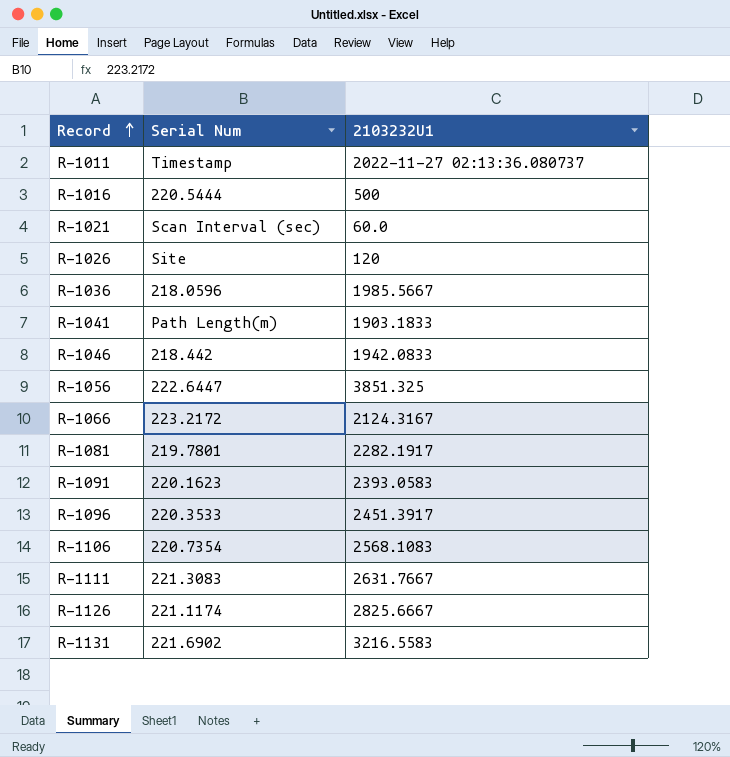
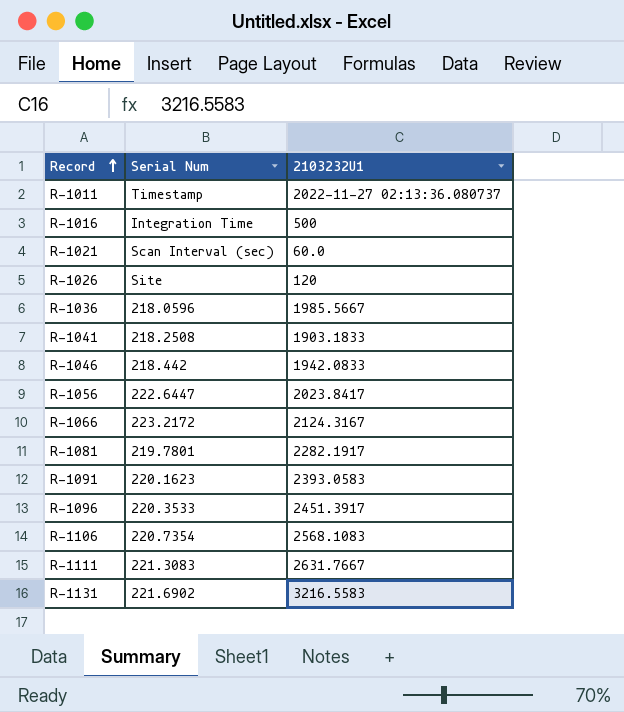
row R-1126: 221.1174 | 2825.6667 -> none
R-1016 | Serial Num: 220.5444 -> Integration Time
R-1041 | Serial Num: Path Length(m) -> 218.2508
R-1056 | 2103232U1: 3851.325 -> 2023.8417

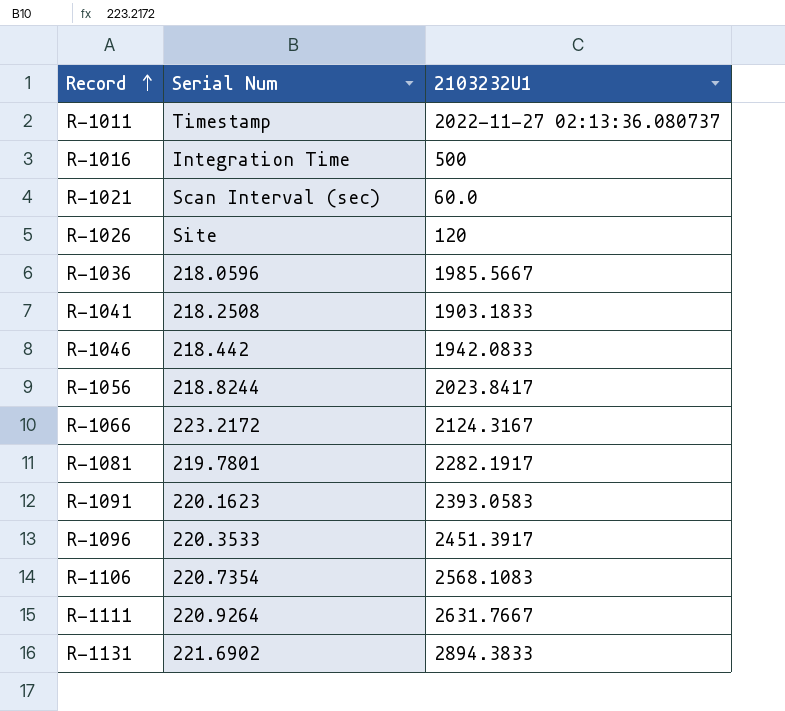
R-1056 | Serial Num: 222.6447 -> 218.8244
R-1111 | Serial Num: 221.3083 -> 220.9264
R-1131 | 2103232U1: 3216.5583 -> 2894.3833

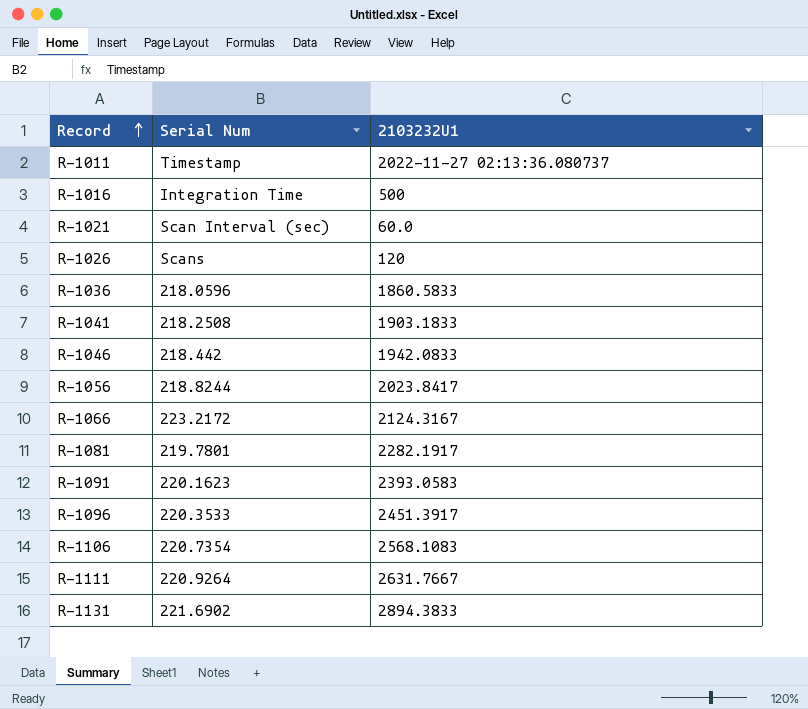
R-1026 | Serial Num: Site -> Scans
R-1036 | 2103232U1: 1985.5667 -> 1860.5833

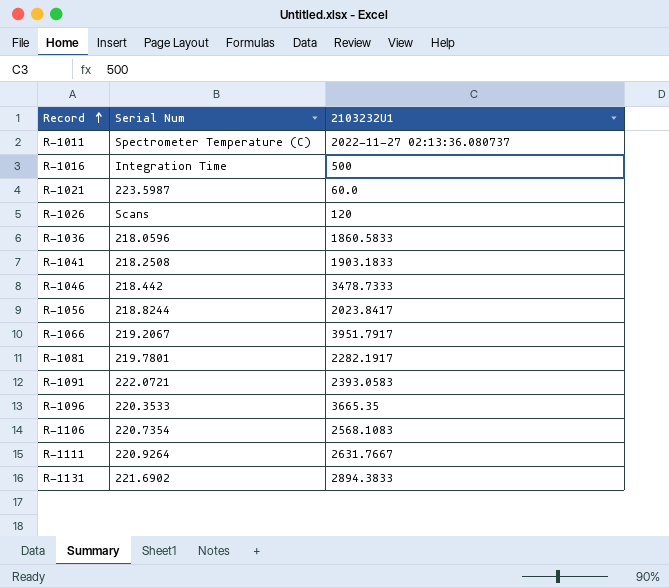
R-1011 | Serial Num: Timestamp -> Spectrometer Temperature (C)
R-1021 | Serial Num: Scan Interval (sec) -> 223.5987
R-1046 | 2103232U1: 1942.0833 -> 3478.7333
R-1066 | Serial Num: 223.2172 -> 219.2067
R-1066 | 2103232U1: 2124.3167 -> 3951.7917
R-1091 | Serial Num: 220.1623 -> 222.0721
R-1096 | 2103232U1: 2451.3917 -> 3665.35

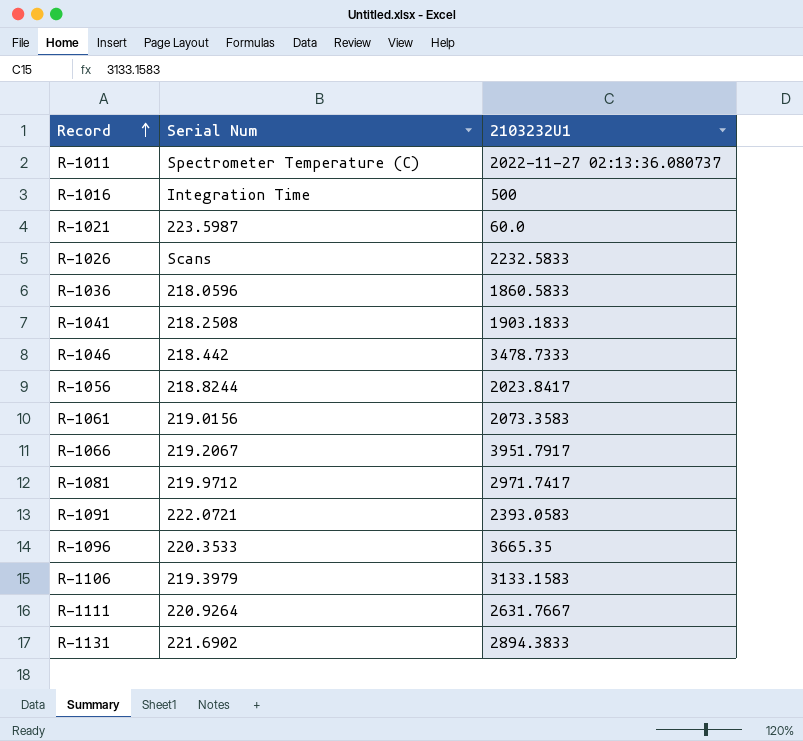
R-1026 | 2103232U1: 120 -> 2232.5833
row R-1061: none -> 219.0156 | 2073.3583
R-1081 | Serial Num: 219.7801 -> 219.9712
R-1081 | 2103232U1: 2282.1917 -> 2971.7417
R-1106 | Serial Num: 220.7354 -> 219.3979
R-1106 | 2103232U1: 2568.1083 -> 3133.1583

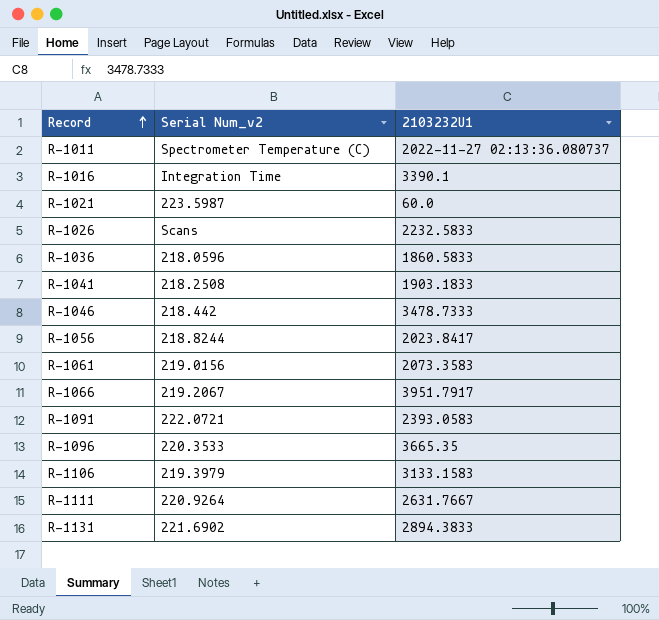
column name: Serial Num -> Serial Num_v2
row R-1081: 219.9712 | 2971.7417 -> none
R-1016 | 2103232U1: 500 -> 3390.1

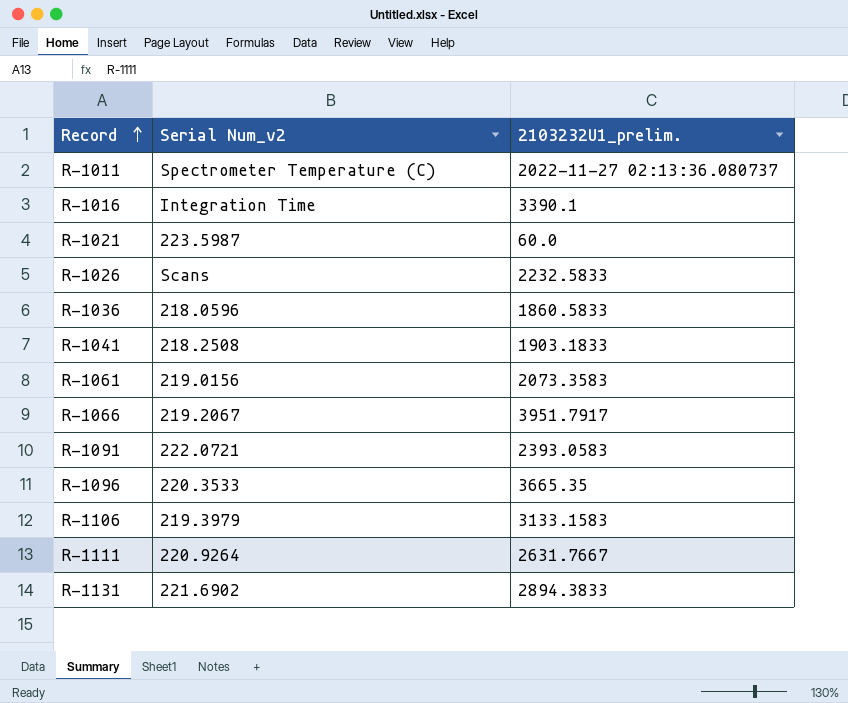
column name: 2103232U1 -> 2103232U1_prelim.
row R-1046: 218.442 | 3478.7333 -> none
row R-1056: 218.8244 | 2023.8417 -> none

